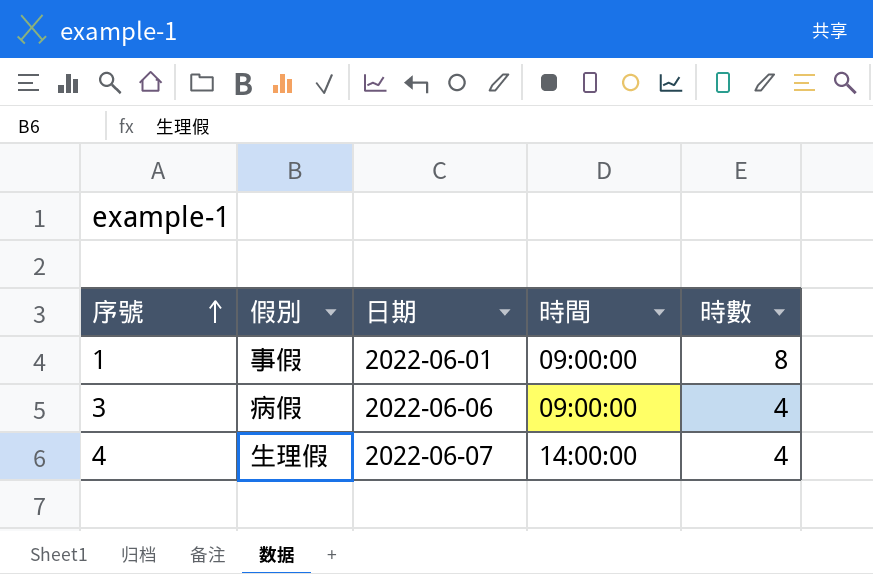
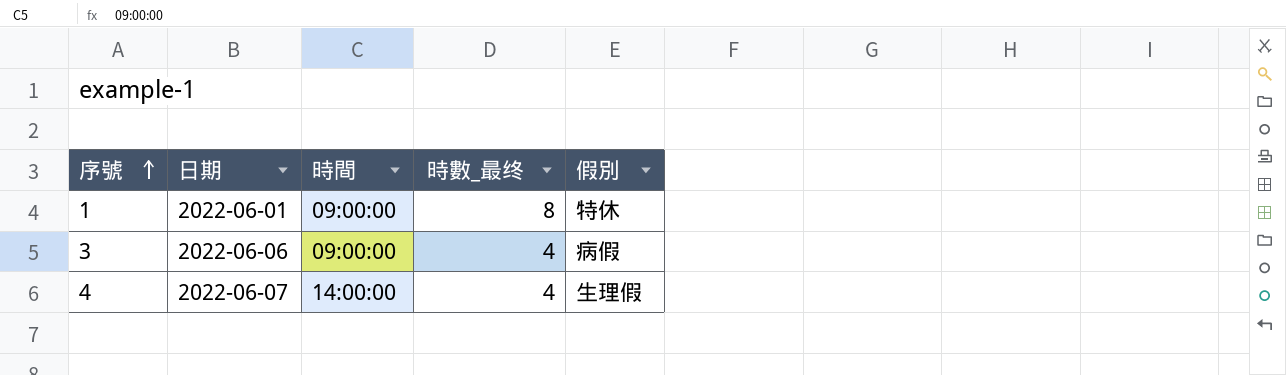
column name: 時數 -> 時數_最终
column 假別 | position: 2 -> 5
1 | 假別: 事假 -> 特休

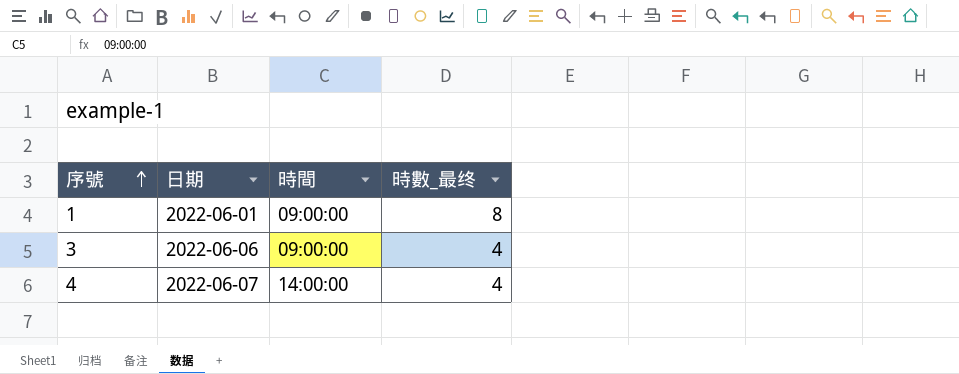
column 假別 | position: 5 -> none

